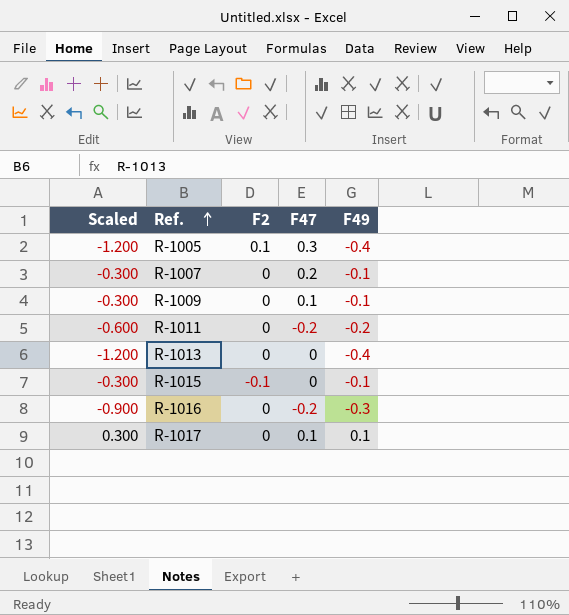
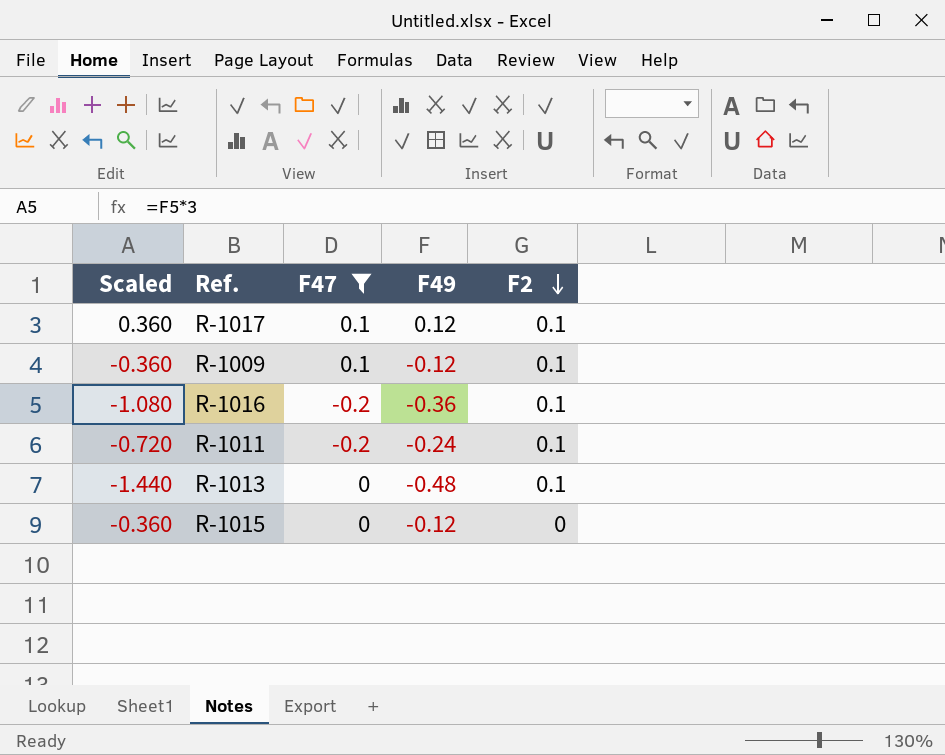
filter: none -> F47 <= 0.1
row order: Ref. ascending -> F2 descending
column F2 | position: 3 -> 5
R-1017 | Scaled: 0.300 -> 0.360
R-1017 | F49: 0.1 -> 0.12
R-1017 | F2: 0 -> 0.1
R-1009 | Scaled: -0.300 -> -0.360
R-1009 | F49: -0.1 -> -0.12
R-1009 | F2: 0 -> 0.1
R-1016 | Scaled: -0.900 -> -1.080
R-1016 | F49: -0.3 -> -0.36
R-1016 | F2: 0 -> 0.1
R-1011 | Scaled: -0.600 -> -0.720
R-1011 | F49: -0.2 -> -0.24
R-1011 | F2: 0 -> 0.1
R-1013 | Scaled: -1.200 -> -1.440
R-1013 | F49: -0.4 -> -0.48
R-1013 | F2: 0 -> 0.1
R-1015 | Scaled: -0.300 -> -0.360
R-1015 | F49: -0.1 -> -0.12
R-1015 | F2: -0.1 -> 0

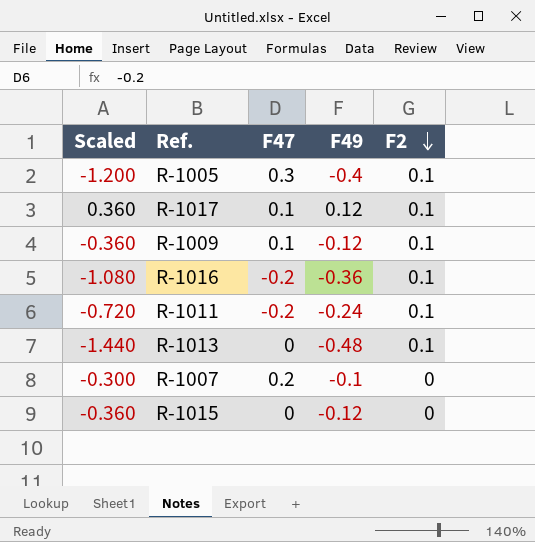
filter: F47 <= 0.1 -> none

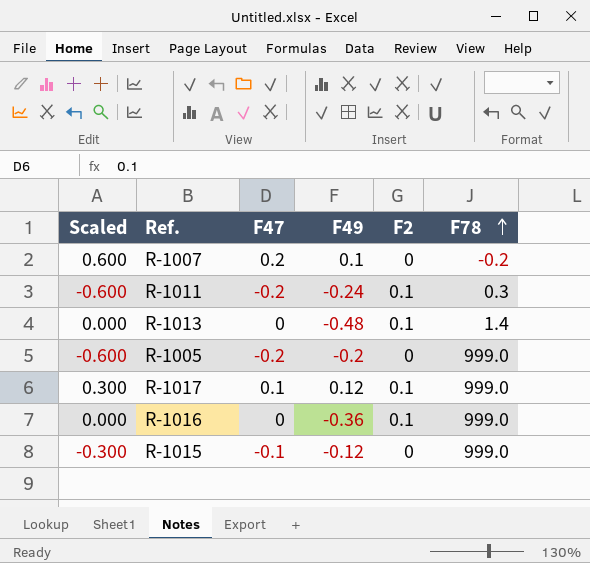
row order: F2 descending -> F78 ascending
column Scaled | formula: [F49] * 3 -> [F47] * 3
column F78 | position: none -> 6
row R-1009: -0.360 | 0.1 | -0.12 | 0.1 -> none
R-1007 | F49: -0.1 -> 0.1
R-1005 | F47: 0.3 -> -0.2
R-1005 | F49: -0.4 -> -0.2
R-1005 | F2: 0.1 -> 0
R-1016 | F47: -0.2 -> 0
R-1015 | F47: 0 -> -0.1

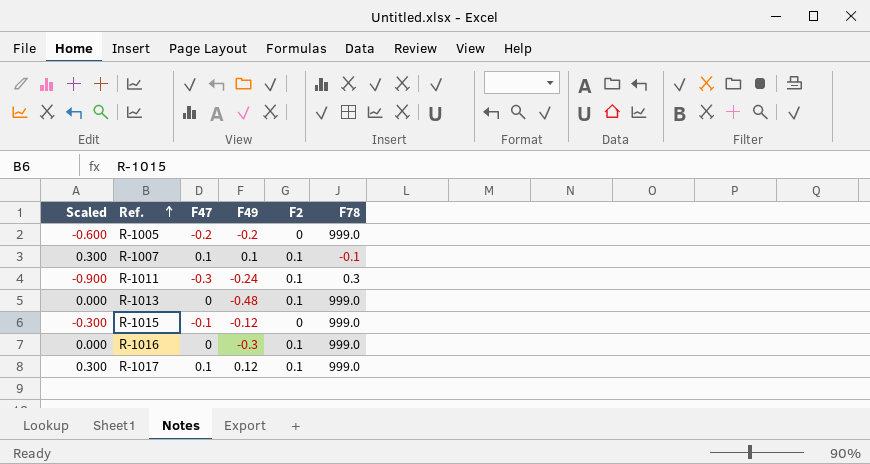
row order: F78 ascending -> Ref. ascending
R-1007 | Scaled: 0.600 -> 0.300
R-1007 | F47: 0.2 -> 0.1
R-1007 | F2: 0 -> 0.1
R-1007 | F78: -0.2 -> -0.1
R-1011 | Scaled: -0.600 -> -0.900
R-1011 | F47: -0.2 -> -0.3
R-1013 | F78: 1.4 -> 999.0
R-1016 | F49: -0.36 -> -0.3

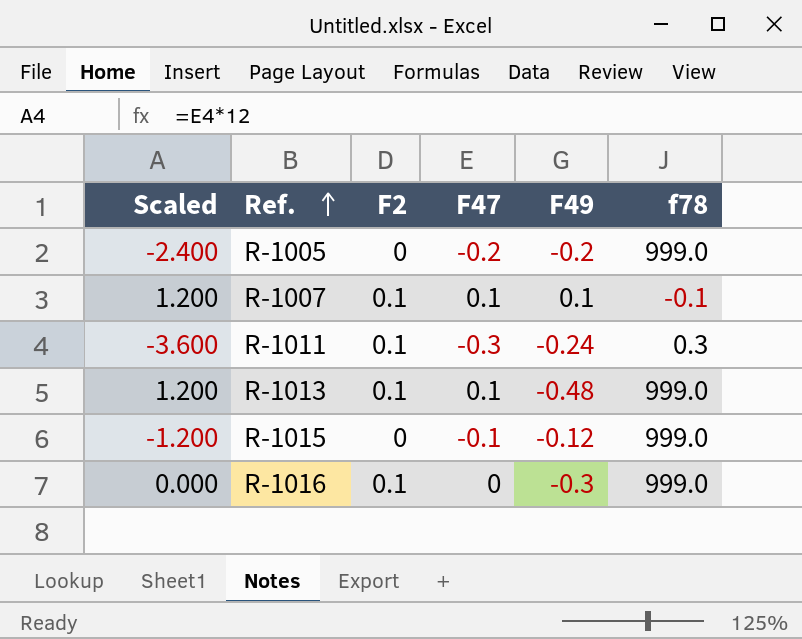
column Scaled | formula: [F47] * 3 -> [F47] * 12
column F2 | position: 5 -> 3
column name: F78 -> f78
row R-1017: 0.300 | 0.1 | 0.12 | 0.1 | 999.0 -> none
R-1013 | F47: 0 -> 0.1

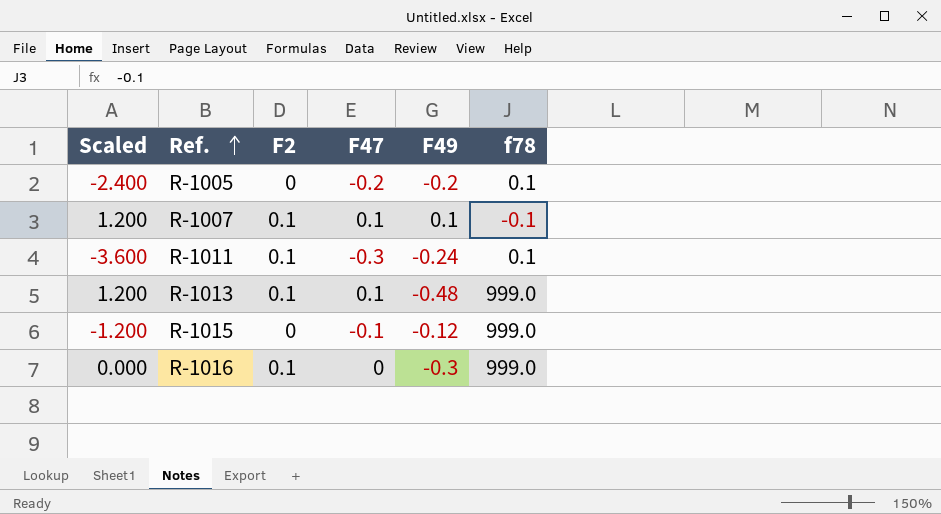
R-1005 | f78: 999.0 -> 0.1
R-1011 | f78: 0.3 -> 0.1

